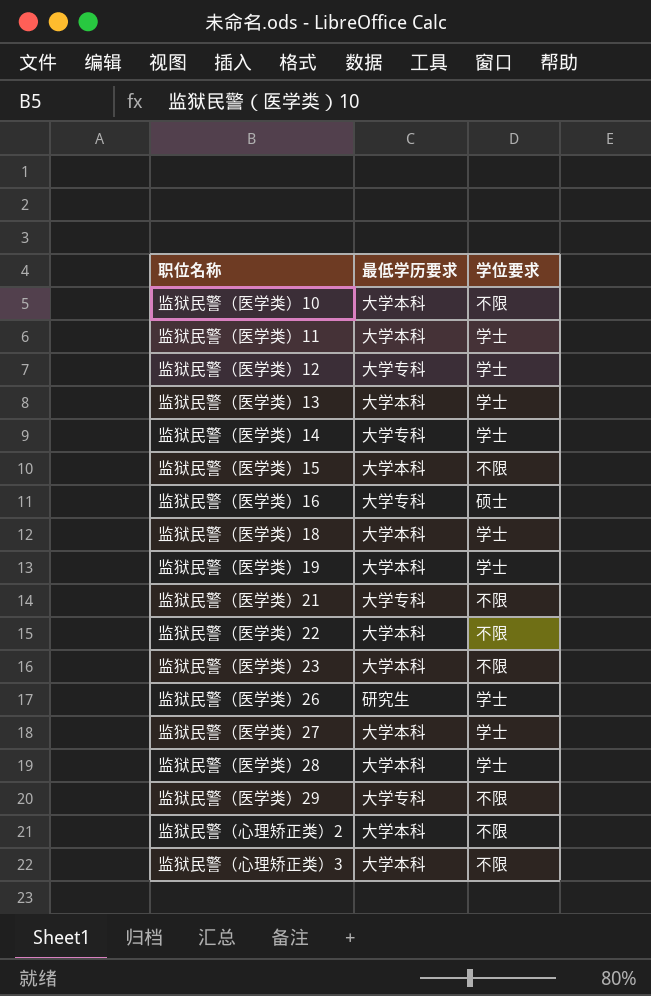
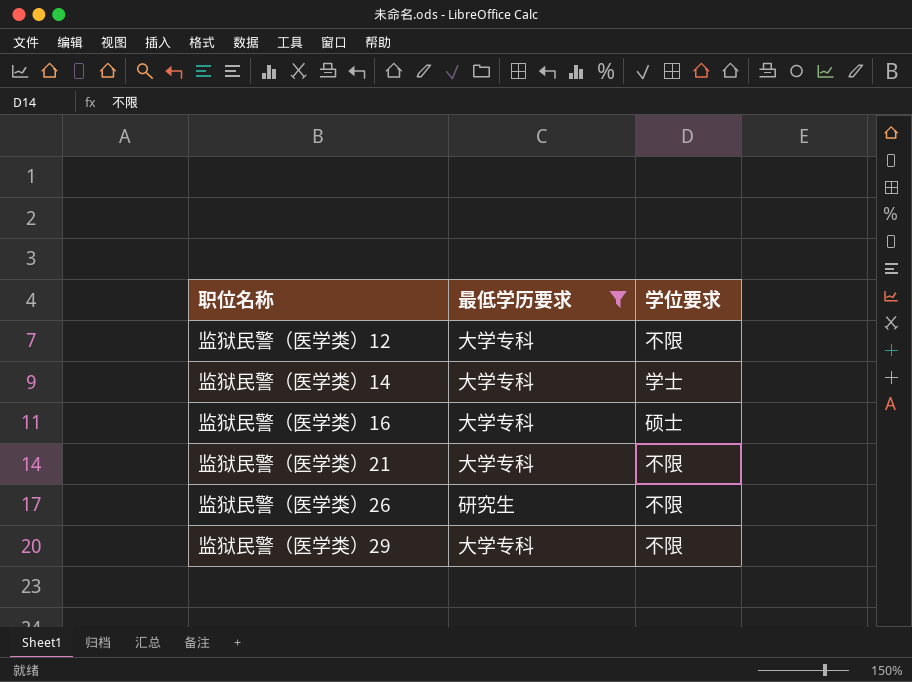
filter: none -> 最低学历要求 != 大学本科
监狱民警（医学类）12 | 学位要求: 学士 -> 不限
监狱民警（医学类）26 | 学位要求: 学士 -> 不限

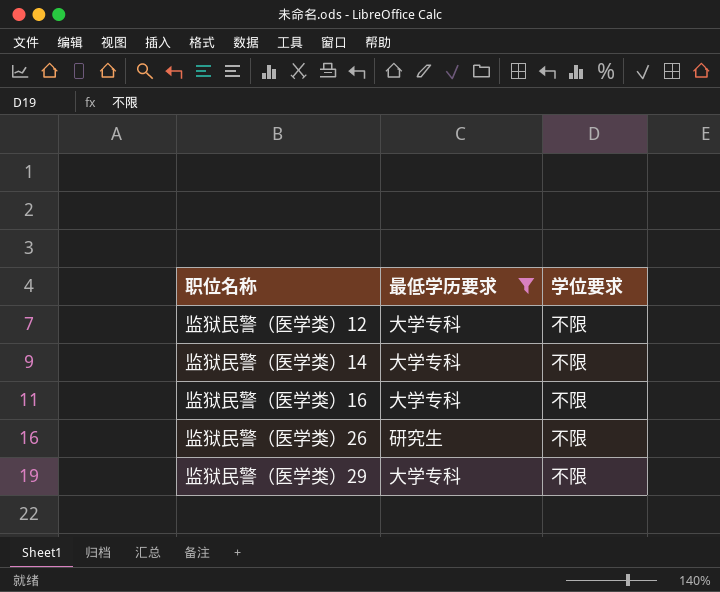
row 监狱民警（医学类）21: 大学专科 | 不限 -> none
监狱民警（医学类）14 | 学位要求: 学士 -> 不限
监狱民警（医学类）16 | 学位要求: 硕士 -> 不限

